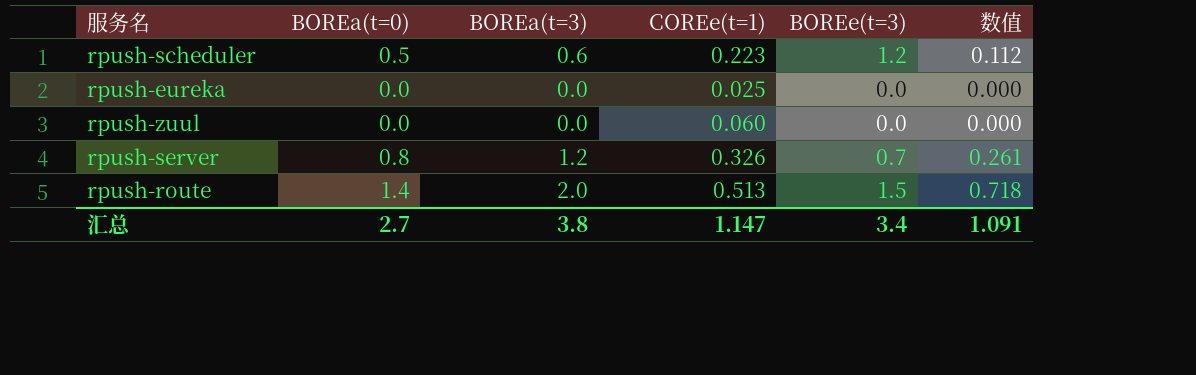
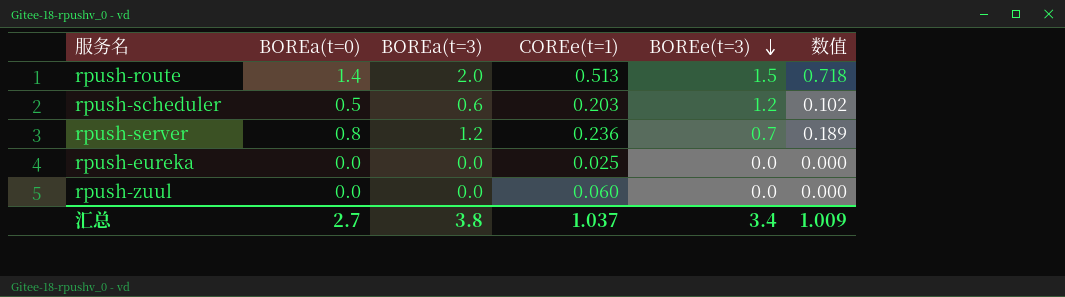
row order: none -> BOREe(t=3) descending
rpush-scheduler | COREe(t=1): 0.223 -> 0.203
rpush-scheduler | 数值: 0.112 -> 0.102
rpush-server | COREe(t=1): 0.326 -> 0.236
rpush-server | 数值: 0.261 -> 0.189
汇总 | COREe(t=1): 1.147 -> 1.037
汇总 | 数值: 1.091 -> 1.009

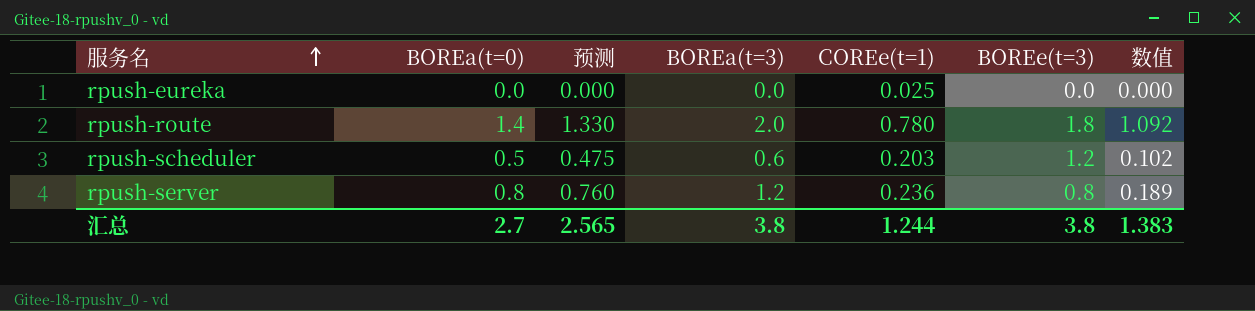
row order: BOREe(t=3) descending -> 服务名 ascending
column 预测 | formula: none -> [BOREa(t=0)] * 0.95
row rpush-zuul: 0.0 | 0.0 | 0.060 | 0.0 | 0.000 -> none
rpush-route | COREe(t=1): 0.513 -> 0.780
rpush-route | BOREe(t=3): 1.5 -> 1.8
rpush-route | 数值: 0.718 -> 1.092
rpush-server | BOREe(t=3): 0.7 -> 0.8
汇总 | COREe(t=1): 1.037 -> 1.244
汇总 | BOREe(t=3): 3.4 -> 3.8
汇总 | 数值: 1.009 -> 1.383

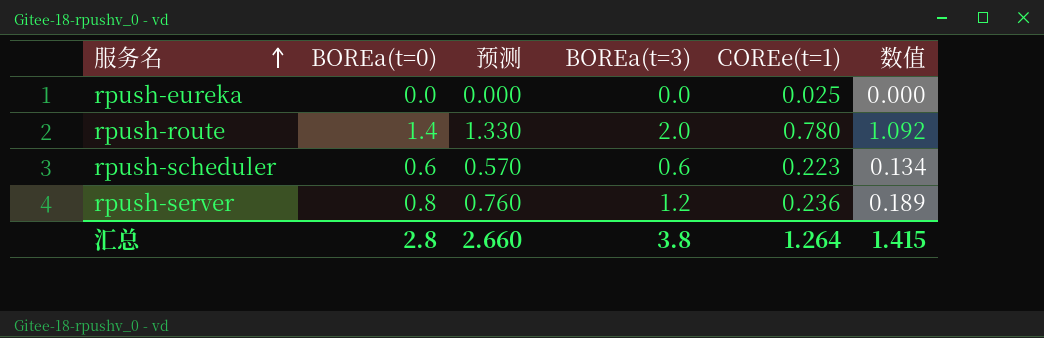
column BOREe(t=3) | position: 6 -> none
rpush-scheduler | BOREa(t=0): 0.5 -> 0.6
rpush-scheduler | 预测: 0.475 -> 0.570
rpush-scheduler | COREe(t=1): 0.203 -> 0.223
rpush-scheduler | 数值: 0.102 -> 0.134
汇总 | BOREa(t=0): 2.7 -> 2.8
汇总 | 预测: 2.565 -> 2.660
汇总 | COREe(t=1): 1.244 -> 1.264
汇总 | 数值: 1.383 -> 1.415

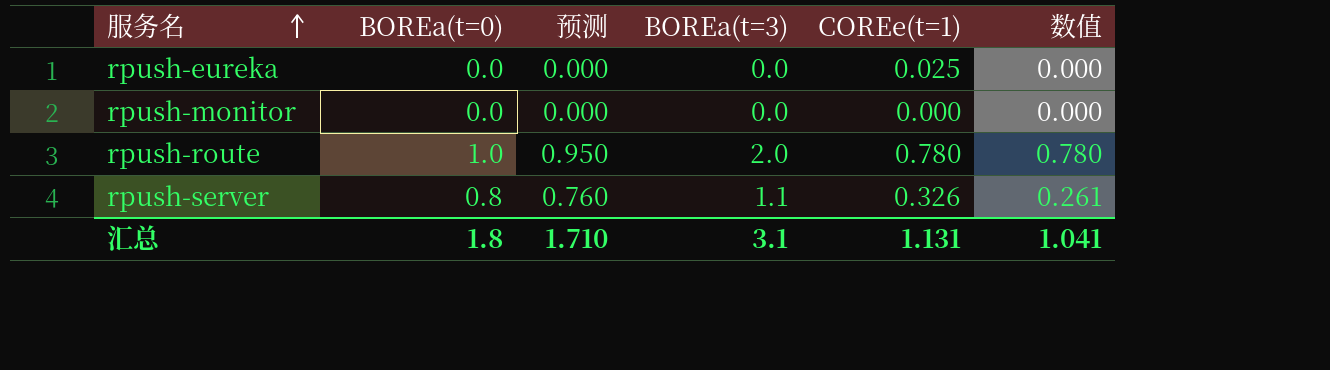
row rpush-scheduler: 0.6 | 0.570 | 0.6 | 0.223 | 0.134 -> none
row rpush-monitor: none -> 0.0 | 0.000 | 0.0 | 0.000 | 0.000
rpush-route | BOREa(t=0): 1.4 -> 1.0
rpush-route | 预测: 1.330 -> 0.950
rpush-route | 数值: 1.092 -> 0.780
rpush-server | BOREa(t=3): 1.2 -> 1.1
rpush-server | COREe(t=1): 0.236 -> 0.326
rpush-server | 数值: 0.189 -> 0.261
汇总 | BOREa(t=0): 2.8 -> 1.8
汇总 | 预测: 2.660 -> 1.710
汇总 | BOREa(t=3): 3.8 -> 3.1
汇总 | COREe(t=1): 1.264 -> 1.131
汇总 | 数值: 1.415 -> 1.041

